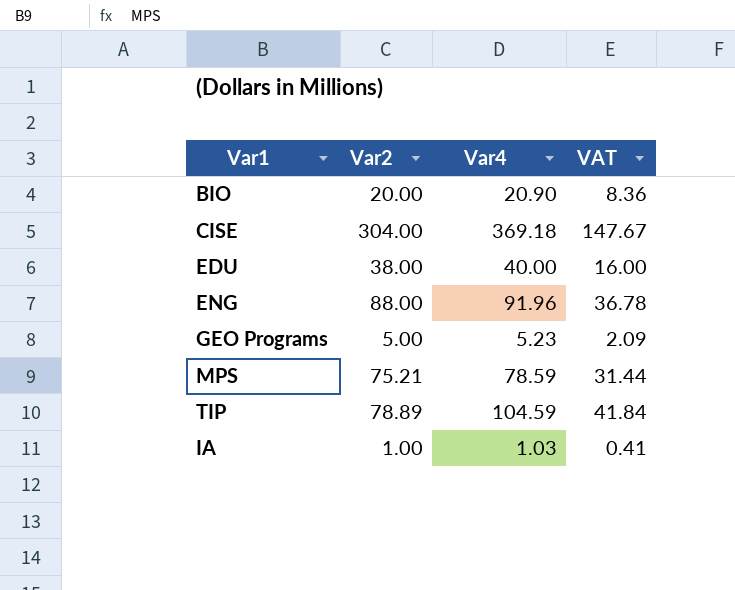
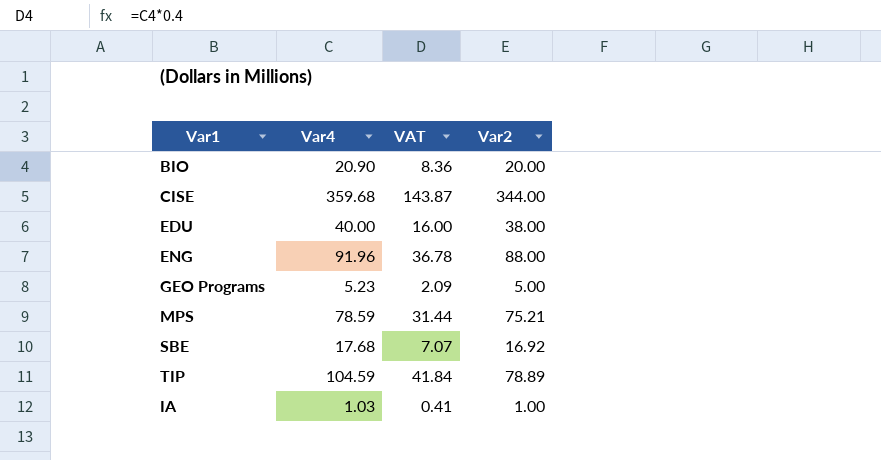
column Var2 | position: 2 -> 4
CISE | Var4: 369.18 -> 359.68
CISE | VAT: 147.67 -> 143.87
CISE | Var2: 304.00 -> 344.00
row SBE: none -> 17.68 | 7.07 | 16.92

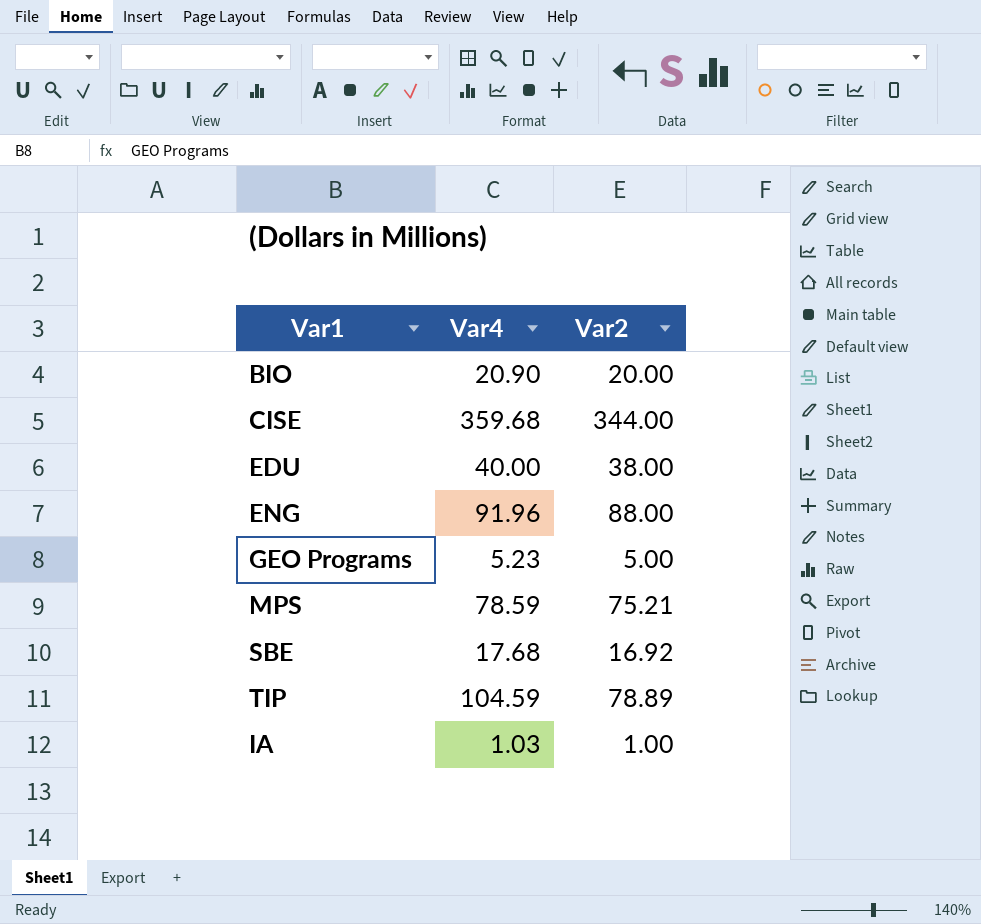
column VAT | formula: [Var4] * 0.4 -> none

